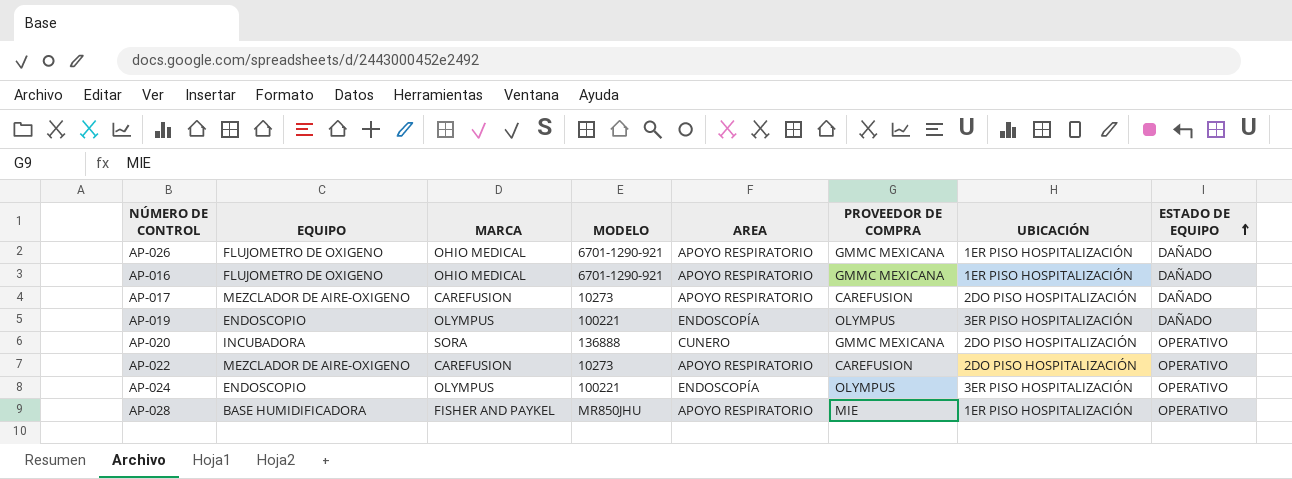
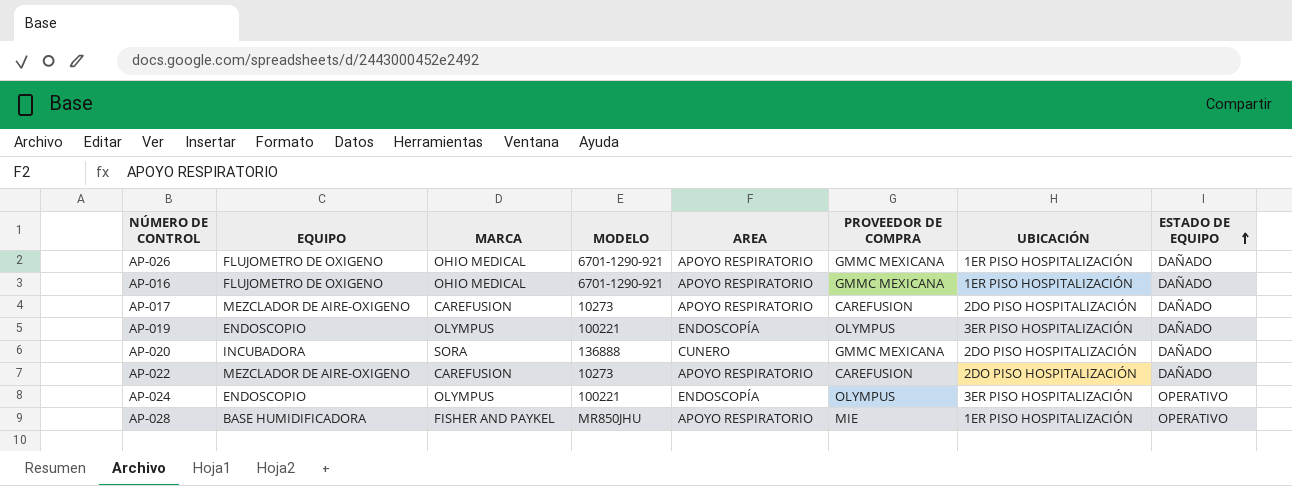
AP-020 | ESTADO DE EQUIPO: OPERATIVO -> DAÑADO
AP-022 | ESTADO DE EQUIPO: OPERATIVO -> DAÑADO

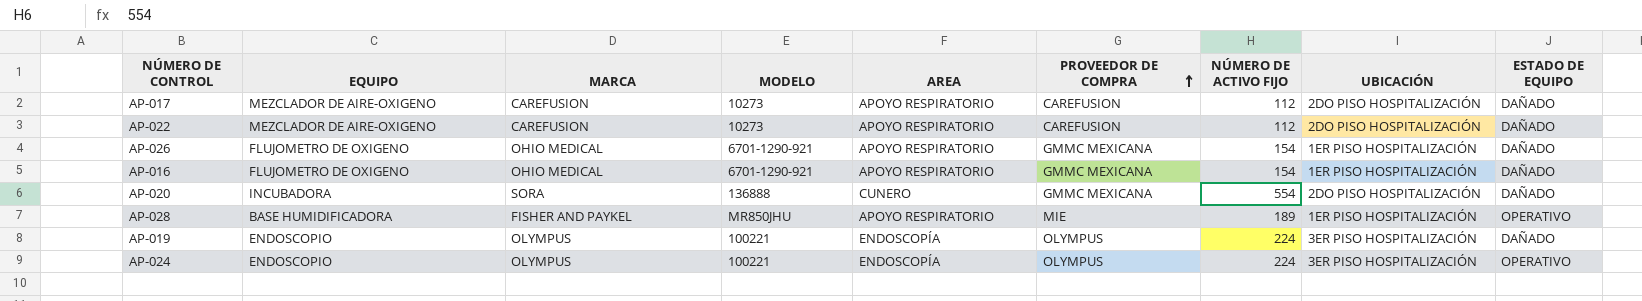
row order: ESTADO DE EQUIPO ascending -> PROVEEDOR DE COMPRA ascending
column NÚMERO DE ACTIVO FIJO | position: none -> 7

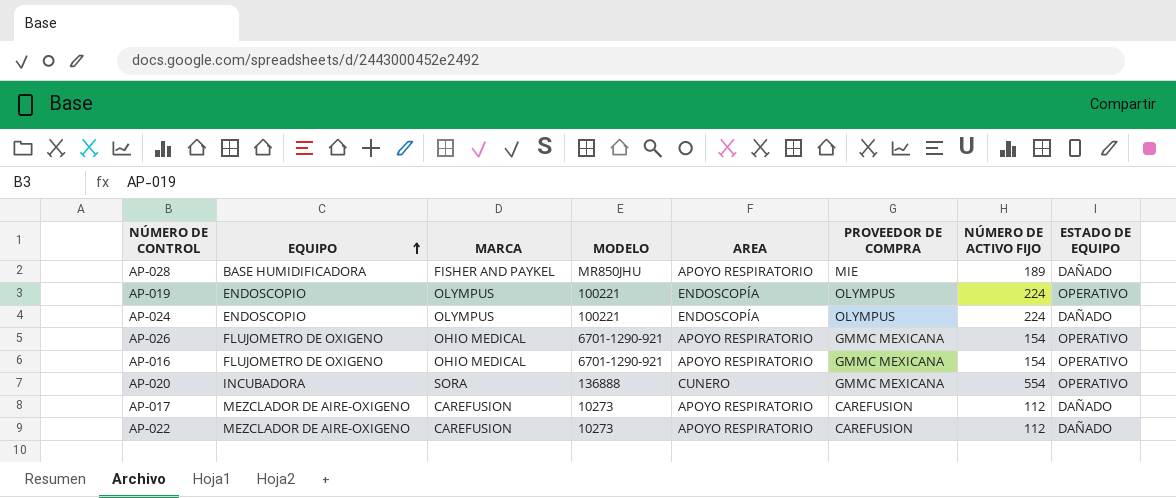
row order: PROVEEDOR DE COMPRA ascending -> EQUIPO ascending
column UBICACIÓN | position: 8 -> none
AP-028 | ESTADO DE EQUIPO: OPERATIVO -> DAÑADO
AP-019 | ESTADO DE EQUIPO: DAÑADO -> OPERATIVO
AP-024 | ESTADO DE EQUIPO: OPERATIVO -> DAÑADO
AP-026 | ESTADO DE EQUIPO: DAÑADO -> OPERATIVO
AP-016 | ESTADO DE EQUIPO: DAÑADO -> OPERATIVO
AP-020 | ESTADO DE EQUIPO: DAÑADO -> OPERATIVO

